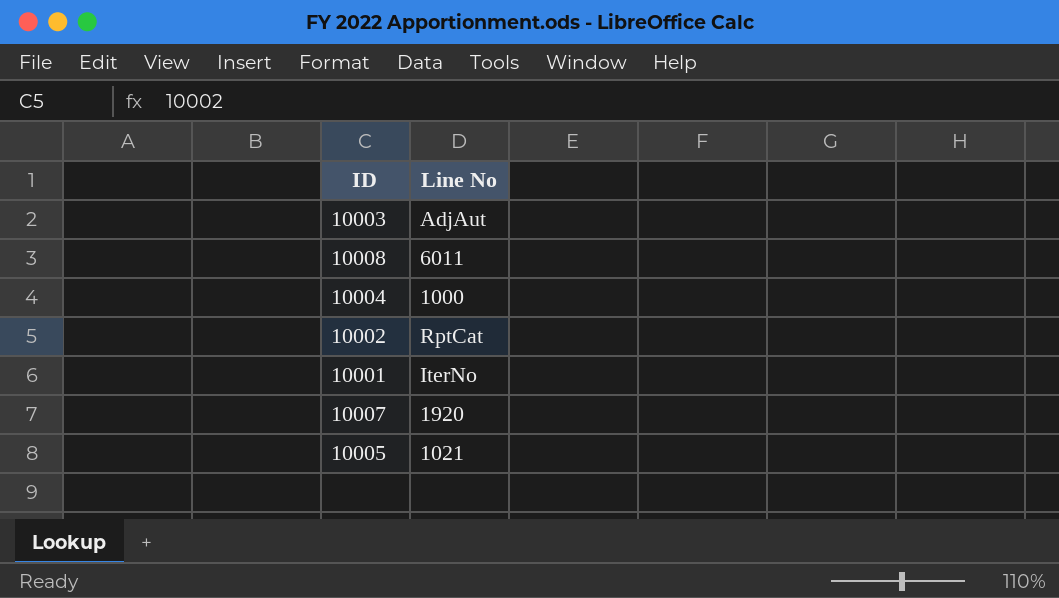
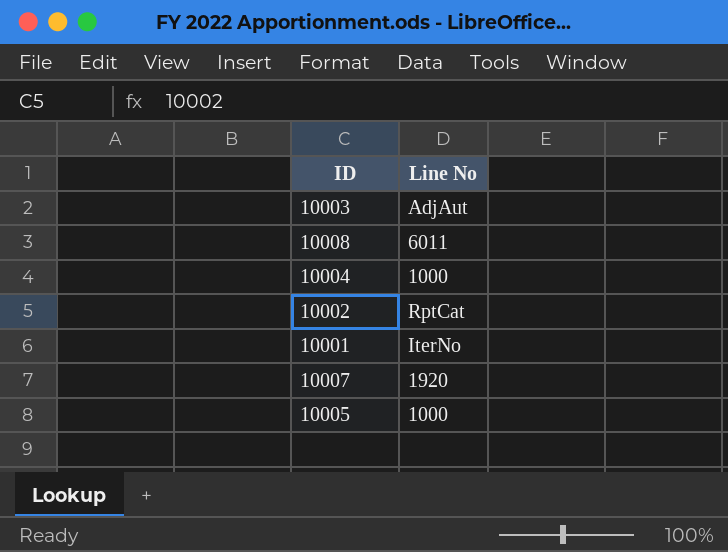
10005 | Line No: 1021 -> 1000

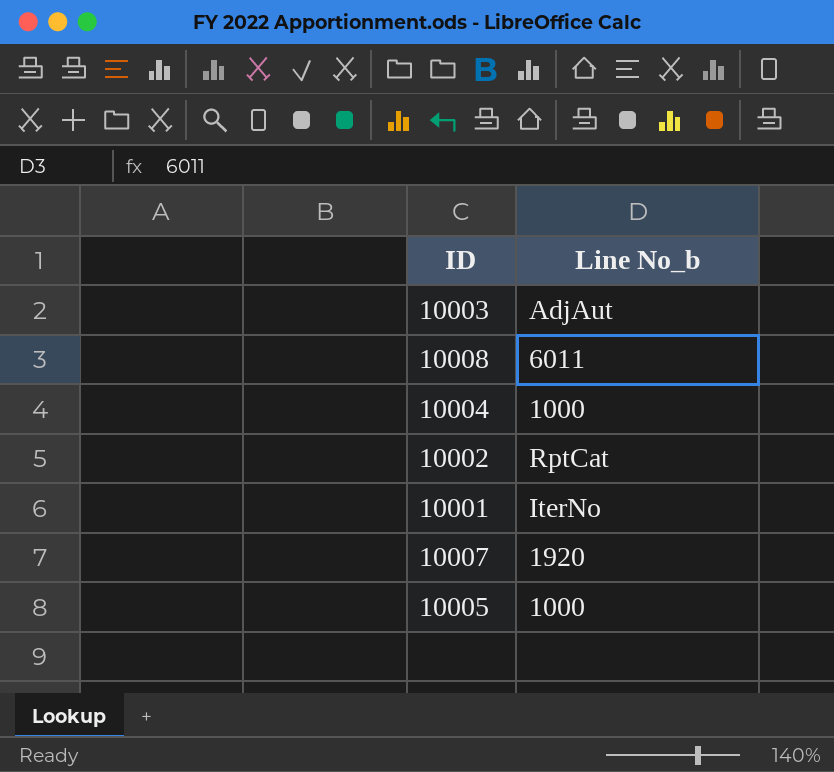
column name: Line No -> Line No_b

